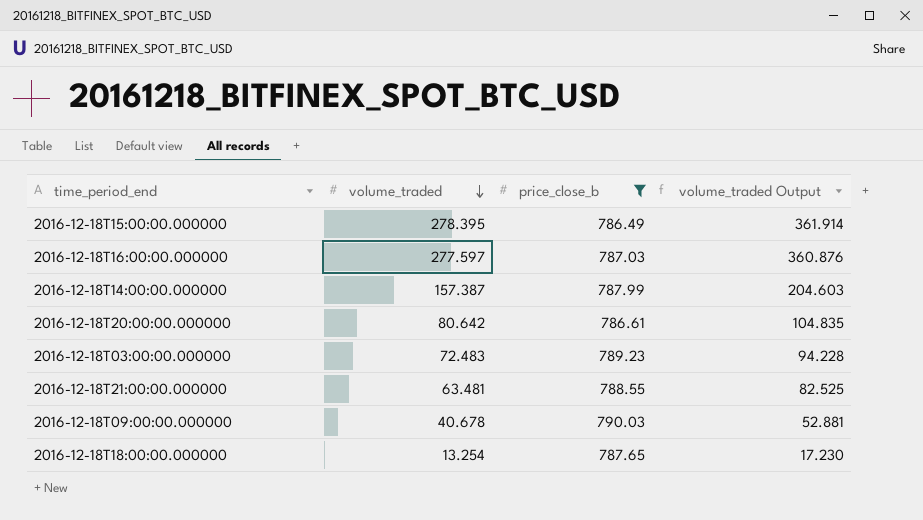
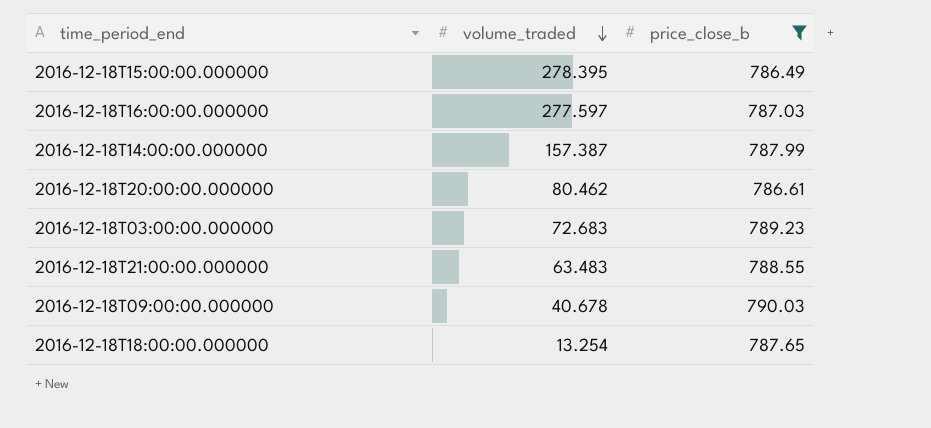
column volume_traded Output | formula: [volume_traded] * 1.3 -> none
2016-12-18T20:00:00.000000 | volume_traded: 80.642 -> 80.462
2016-12-18T03:00:00.000000 | volume_traded: 72.483 -> 72.683
2016-12-18T21:00:00.000000 | volume_traded: 63.481 -> 63.483

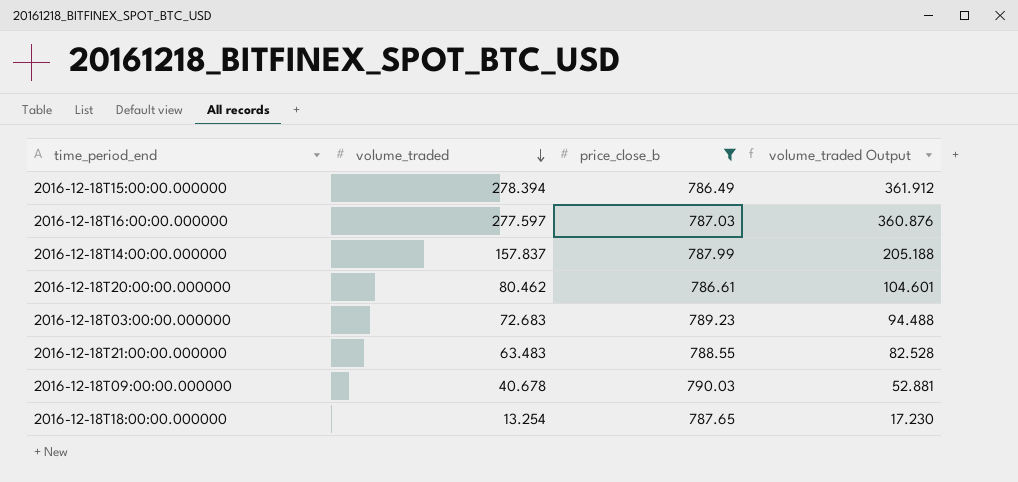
column volume_traded Output | formula: none -> [volume_traded] * 1.3
2016-12-18T15:00:00.000000 | volume_traded: 278.395 -> 278.394
2016-12-18T14:00:00.000000 | volume_traded: 157.387 -> 157.837

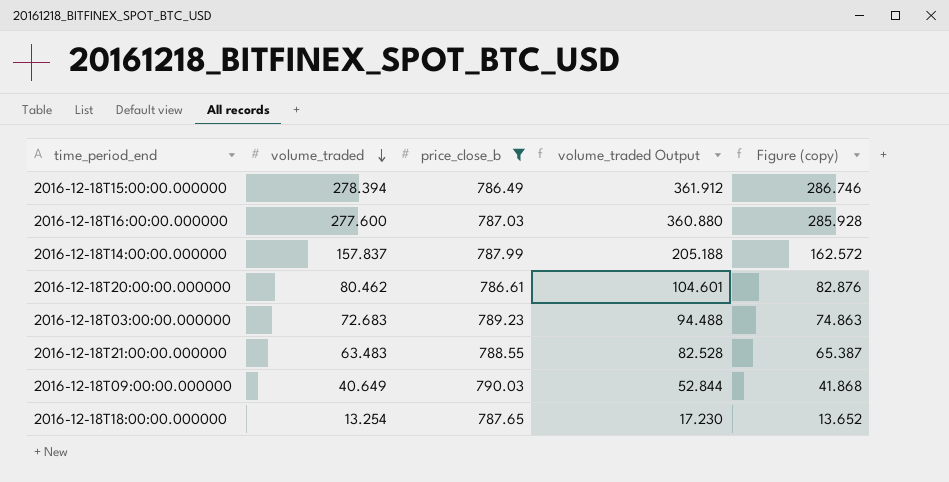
column Figure (copy) | formula: none -> [volume_traded] * 1.03
2016-12-18T16:00:00.000000 | volume_traded: 277.597 -> 277.600
2016-12-18T16:00:00.000000 | volume_traded Output: 360.876 -> 360.880
2016-12-18T09:00:00.000000 | volume_traded: 40.678 -> 40.649
2016-12-18T09:00:00.000000 | volume_traded Output: 52.881 -> 52.844

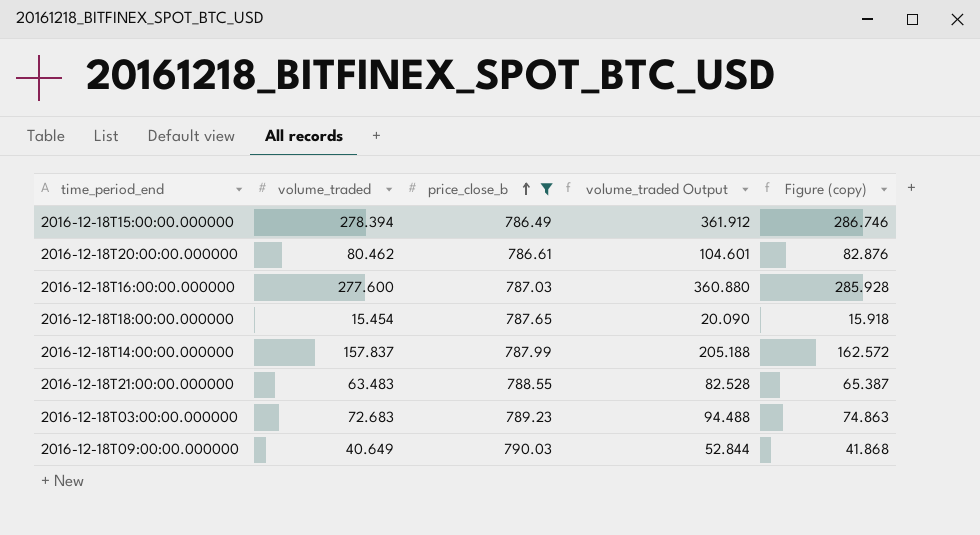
row order: volume_traded descending -> price_close_b ascending
2016-12-18T18:00:00.000000 | volume_traded: 13.254 -> 15.454
2016-12-18T18:00:00.000000 | volume_traded Output: 17.230 -> 20.090
2016-12-18T18:00:00.000000 | Figure (copy): 13.652 -> 15.918

